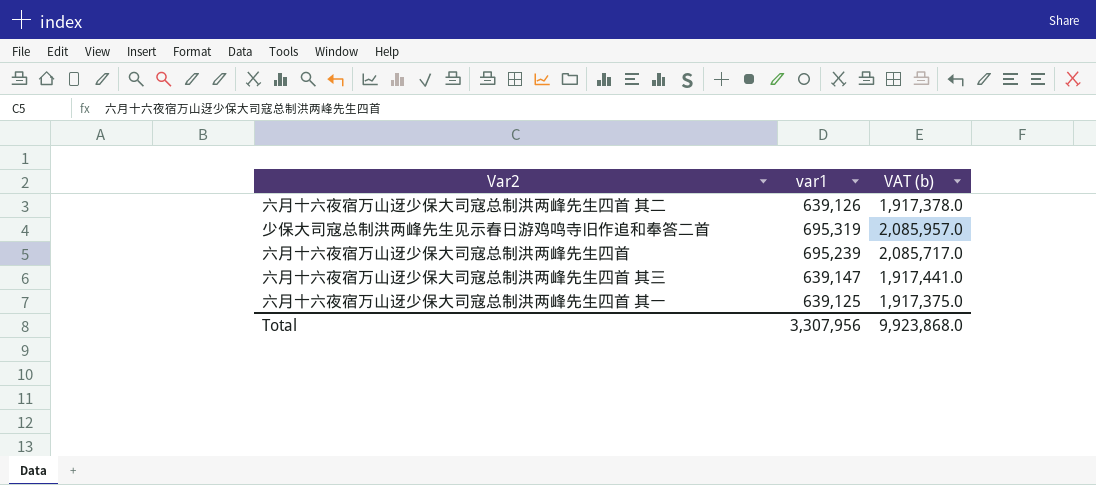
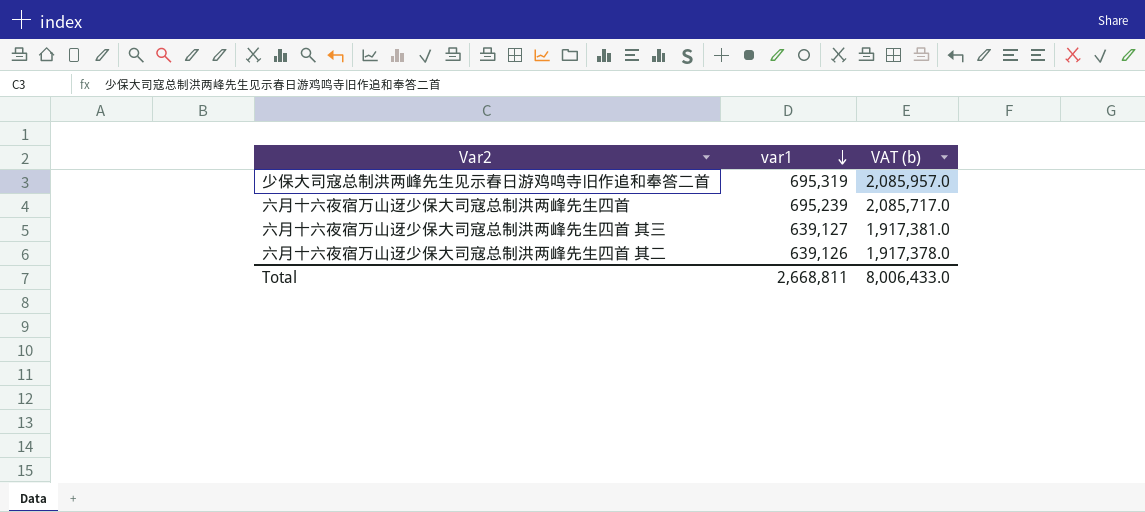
row order: none -> var1 descending
row 六月十六夜宿万山迓少保大司寇总制洪两峰先生四首 其一: 639,125 | 1,917,375.0 -> none
六月十六夜宿万山迓少保大司寇总制洪两峰先生四首 其三 | var1: 639,147 -> 639,127
六月十六夜宿万山迓少保大司寇总制洪两峰先生四首 其三 | VAT (b): 1,917,441.0 -> 1,917,381.0
Total | var1: 3,307,956 -> 2,668,811
Total | VAT (b): 9,923,868.0 -> 8,006,433.0

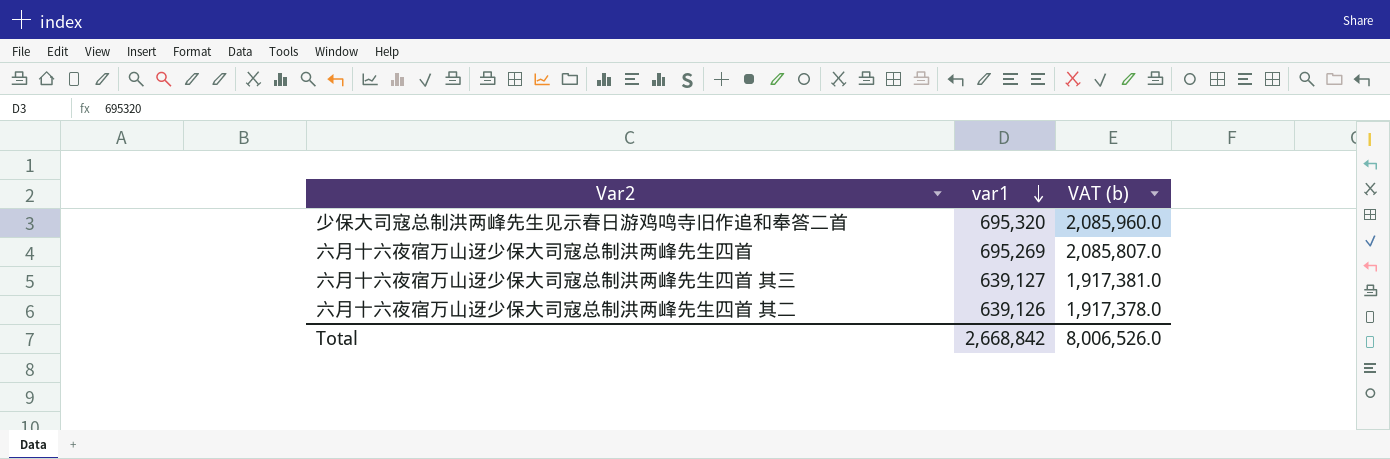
少保大司寇总制洪两峰先生见示春日游鸡鸣寺旧作追和奉答二首 | var1: 695,319 -> 695,320
少保大司寇总制洪两峰先生见示春日游鸡鸣寺旧作追和奉答二首 | VAT (b): 2,085,957.0 -> 2,085,960.0
六月十六夜宿万山迓少保大司寇总制洪两峰先生四首 | var1: 695,239 -> 695,269
六月十六夜宿万山迓少保大司寇总制洪两峰先生四首 | VAT (b): 2,085,717.0 -> 2,085,807.0
Total | var1: 2,668,811 -> 2,668,842
Total | VAT (b): 8,006,433.0 -> 8,006,526.0

